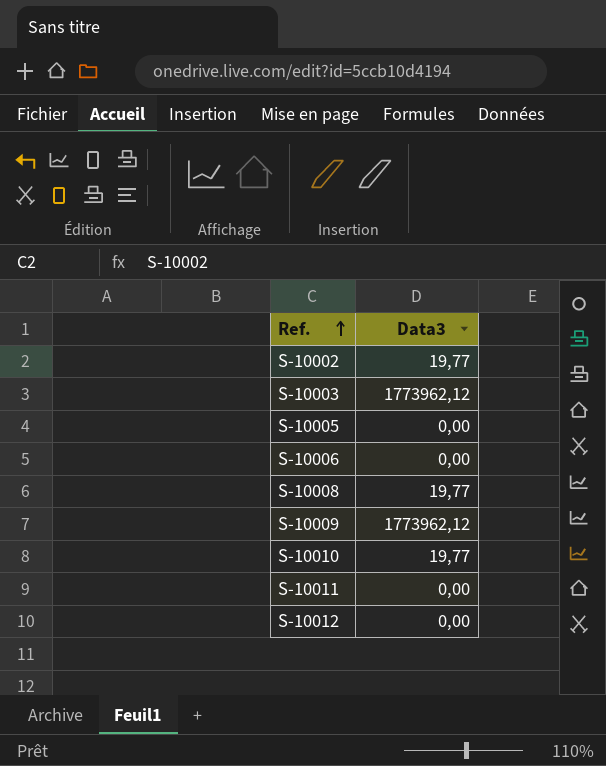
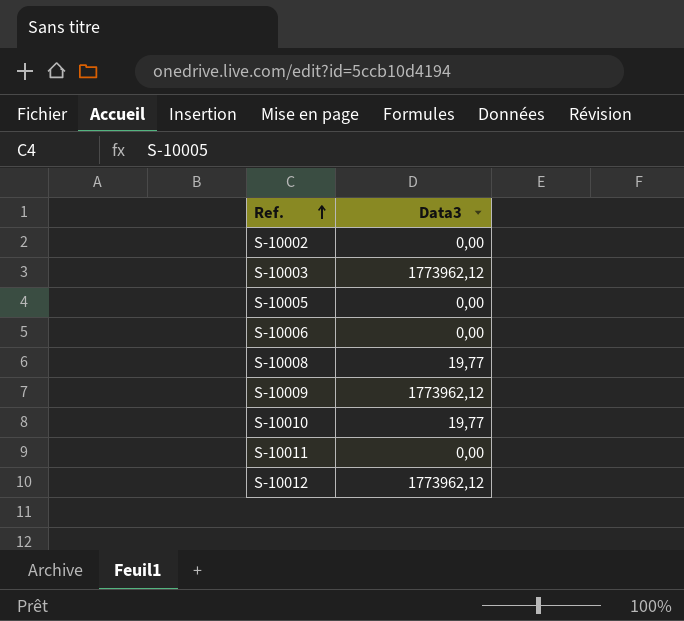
S-10002 | Data3: 19,77 -> 0,00
S-10012 | Data3: 0,00 -> 1773962,12

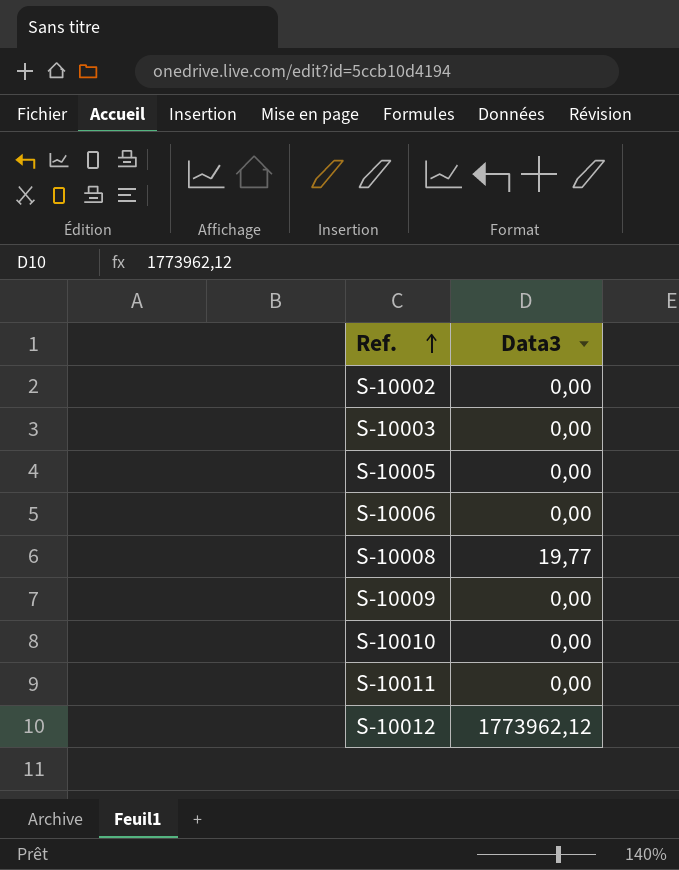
S-10003 | Data3: 1773962,12 -> 0,00
S-10009 | Data3: 1773962,12 -> 0,00
S-10010 | Data3: 19,77 -> 0,00

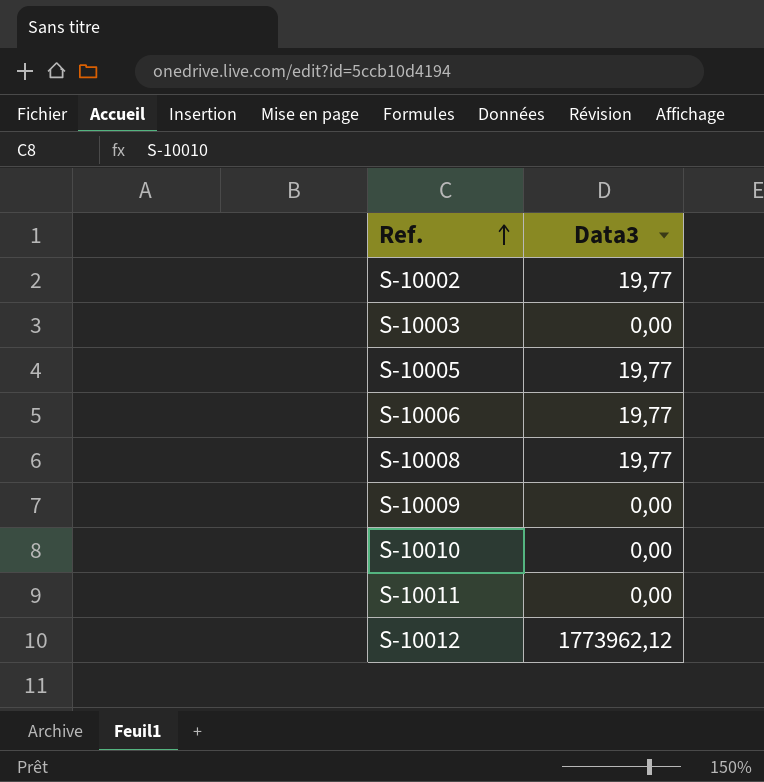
S-10002 | Data3: 0,00 -> 19,77
S-10005 | Data3: 0,00 -> 19,77
S-10006 | Data3: 0,00 -> 19,77

